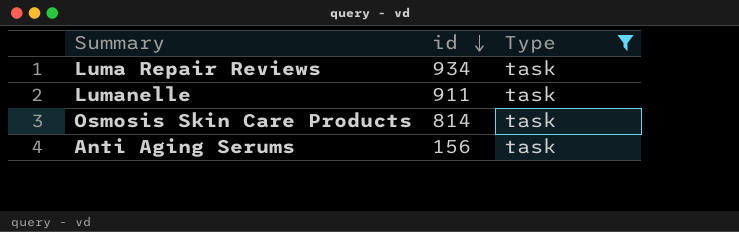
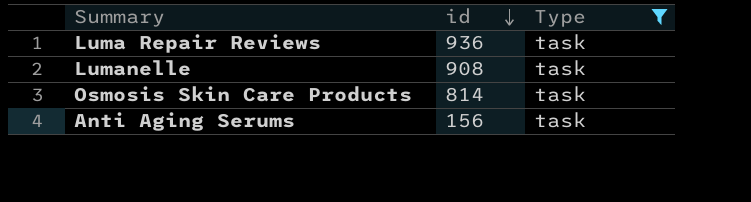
Luma Repair Reviews | id: 934 -> 936
Lumanelle | id: 911 -> 908

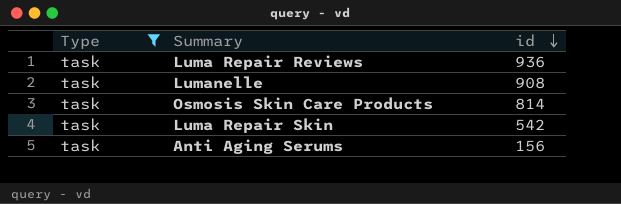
column Type | position: 3 -> 1
row Luma Repair Skin: none -> task | 542

